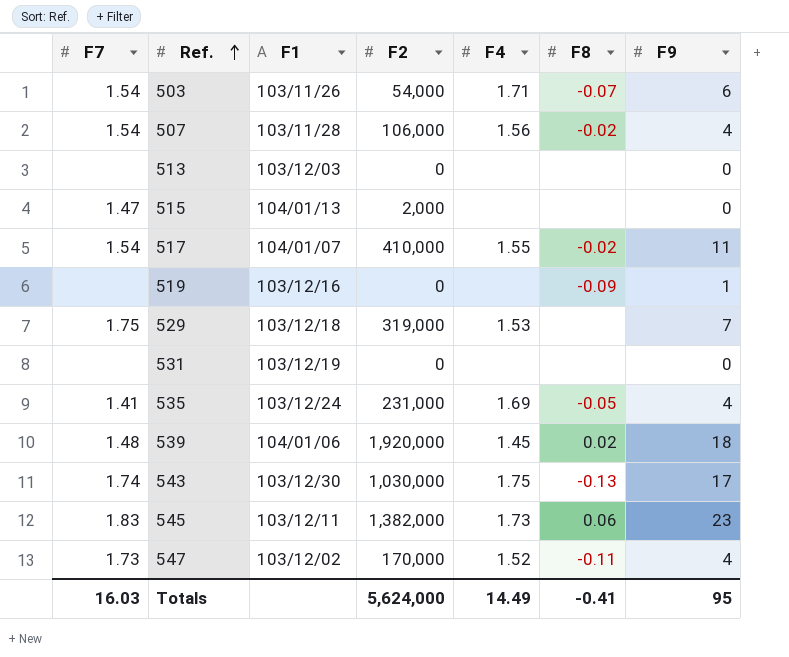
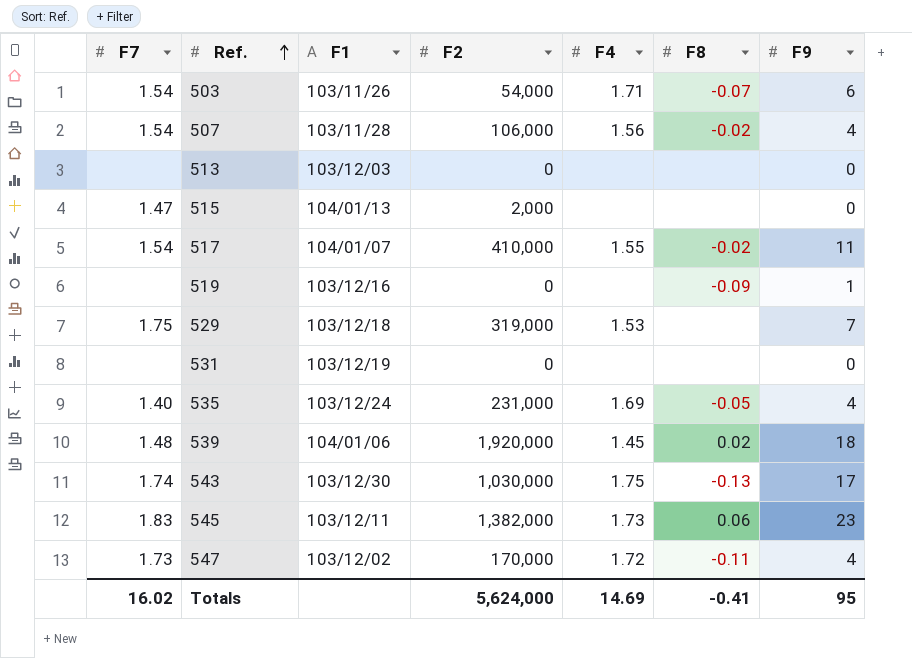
535 | F7: 1.41 -> 1.40
547 | F4: 1.52 -> 1.72
Totals | F7: 16.03 -> 16.02
Totals | F4: 14.49 -> 14.69

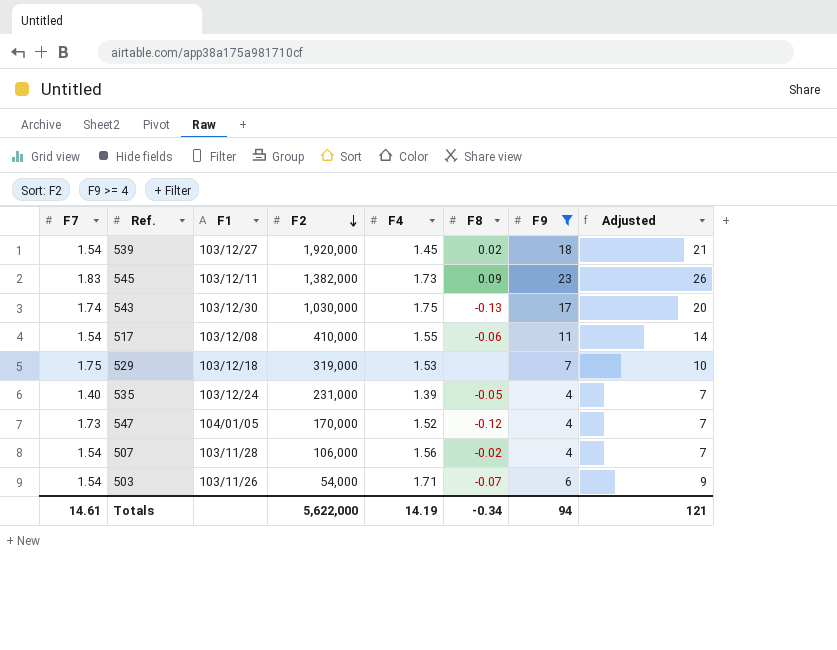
filter: none -> F9 >= 4
row order: Ref. ascending -> F2 descending
column Adjusted | formula: none -> [F9] + 3
539 | F7: 1.48 -> 1.54
539 | F1: 104/01/06 -> 103/12/27
545 | F8: 0.06 -> 0.09
517 | F1: 104/01/07 -> 103/12/08
517 | F8: -0.02 -> -0.06
535 | F4: 1.69 -> 1.39
547 | F1: 103/12/02 -> 104/01/05
547 | F4: 1.72 -> 1.52
547 | F8: -0.11 -> -0.12
Totals | F7: 16.02 -> 14.61
Totals | F2: 5,624,000 -> 5,622,000
Totals | F4: 14.69 -> 14.19
Totals | F8: -0.41 -> -0.34
Totals | F9: 95 -> 94

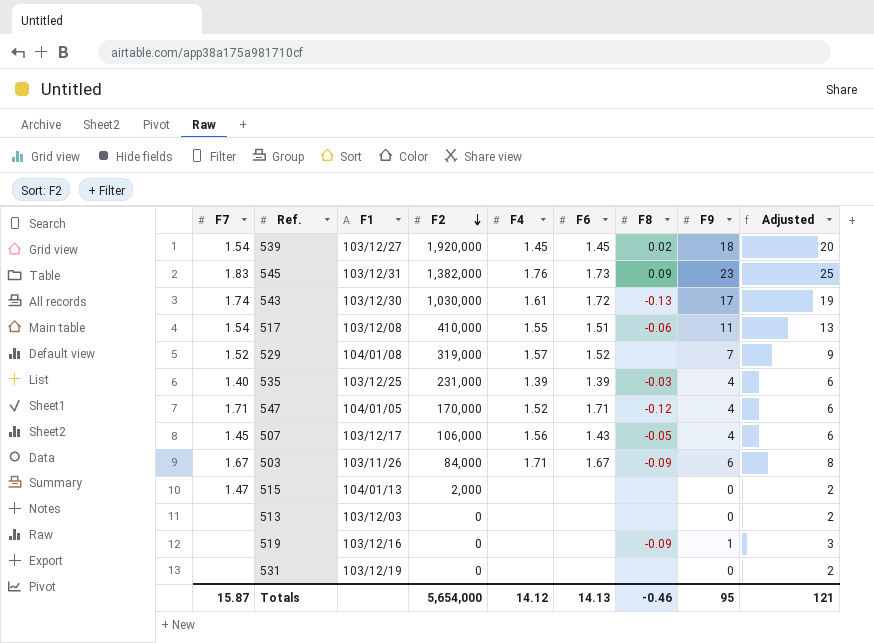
filter: F9 >= 4 -> none
column F6 | position: none -> 6
column Adjusted | formula: [F9] + 3 -> [F9] + 2
545 | F1: 103/12/11 -> 103/12/31
545 | F4: 1.73 -> 1.76
543 | F4: 1.75 -> 1.61
529 | F7: 1.75 -> 1.52
529 | F1: 103/12/18 -> 104/01/08
529 | F4: 1.53 -> 1.57
535 | F1: 103/12/24 -> 103/12/25
535 | F8: -0.05 -> -0.03
547 | F7: 1.73 -> 1.71
507 | F7: 1.54 -> 1.45
507 | F1: 103/11/28 -> 103/12/17
507 | F8: -0.02 -> -0.05
503 | F7: 1.54 -> 1.67
503 | F2: 54,000 -> 84,000
503 | F8: -0.07 -> -0.09
Totals | F7: 14.61 -> 15.87
Totals | F2: 5,622,000 -> 5,654,000
Totals | F4: 14.19 -> 14.12
Totals | F8: -0.34 -> -0.46
Totals | F9: 94 -> 95

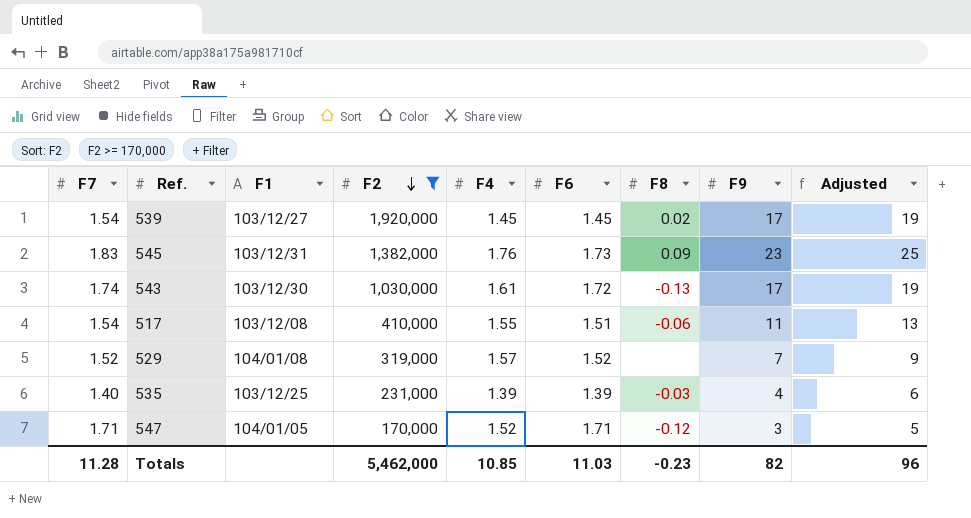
filter: none -> F2 >= 170,000
539 | F9: 18 -> 17
539 | Adjusted: 20 -> 19
547 | F9: 4 -> 3
547 | Adjusted: 6 -> 5
Totals | F7: 15.87 -> 11.28
Totals | F2: 5,654,000 -> 5,462,000
Totals | F4: 14.12 -> 10.85
Totals | F6: 14.13 -> 11.03
Totals | F8: -0.46 -> -0.23
Totals | F9: 95 -> 82
Totals | Adjusted: 121 -> 96

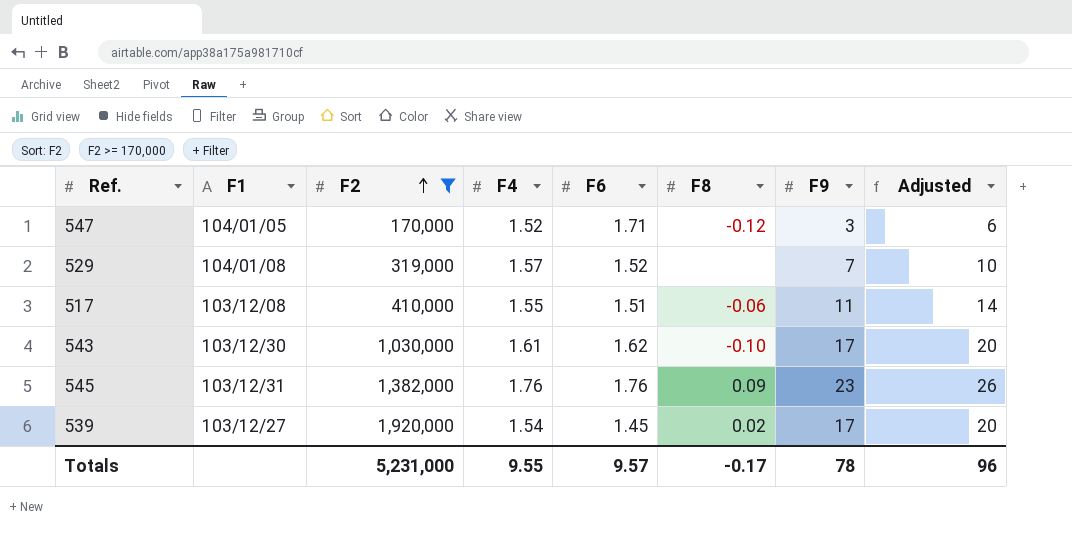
row order: F2 descending -> F2 ascending
column F7 | position: 1 -> none
column Adjusted | formula: [F9] + 2 -> [F9] + 3
row 535: 1.40 | 103/12/25 | 231,000 | 1.39 | 1.39 | -0.03 | 4 | 6 -> none
543 | F6: 1.72 -> 1.62
543 | F8: -0.13 -> -0.10
545 | F6: 1.73 -> 1.76
539 | F4: 1.45 -> 1.54
Totals | F2: 5,462,000 -> 5,231,000
Totals | F4: 10.85 -> 9.55
Totals | F6: 11.03 -> 9.57
Totals | F8: -0.23 -> -0.17
Totals | F9: 82 -> 78

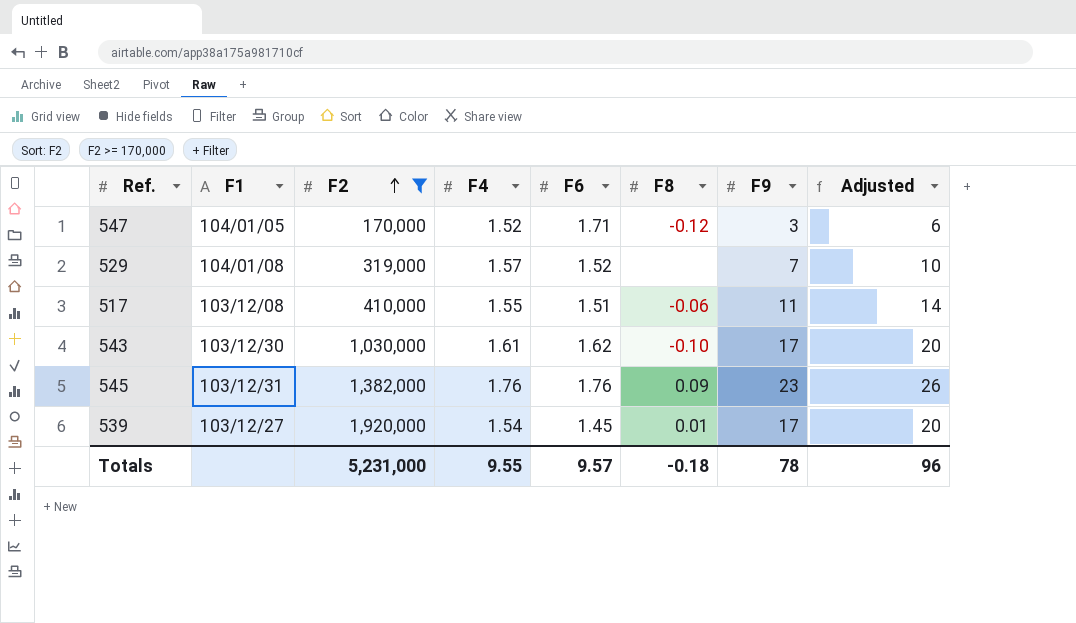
539 | F8: 0.02 -> 0.01
Totals | F8: -0.17 -> -0.18

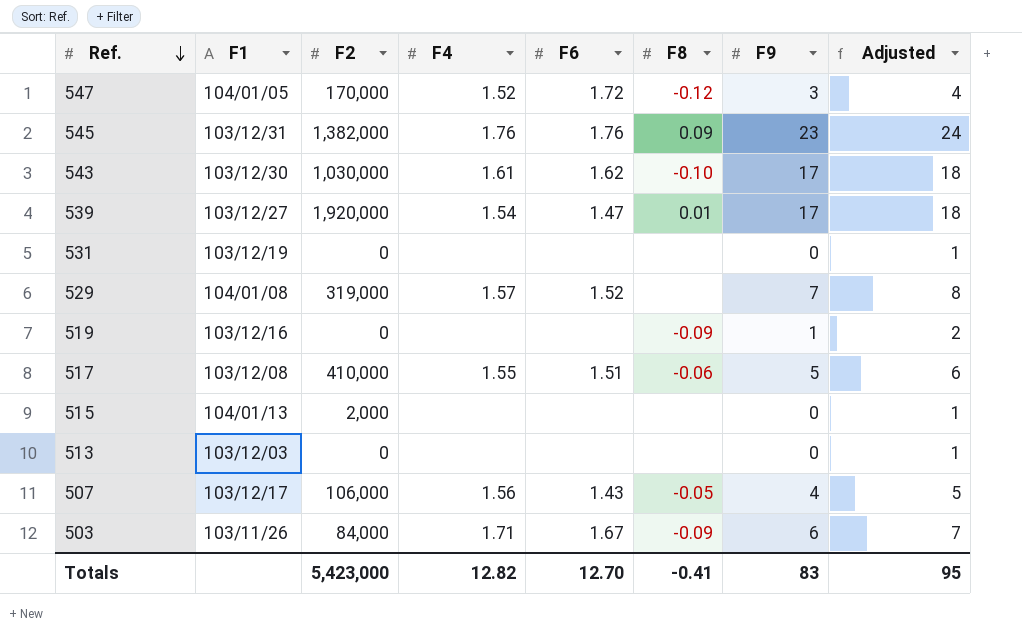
filter: F2 >= 170,000 -> none
row order: F2 ascending -> Ref. descending
column Adjusted | formula: [F9] + 3 -> [F9] + 1
547 | F6: 1.71 -> 1.72
539 | F6: 1.45 -> 1.47
517 | F9: 11 -> 5
Totals | F2: 5,231,000 -> 5,423,000
Totals | F4: 9.55 -> 12.82
Totals | F6: 9.57 -> 12.70
Totals | F8: -0.18 -> -0.41
Totals | F9: 78 -> 83
Totals | Adjusted: 96 -> 95

